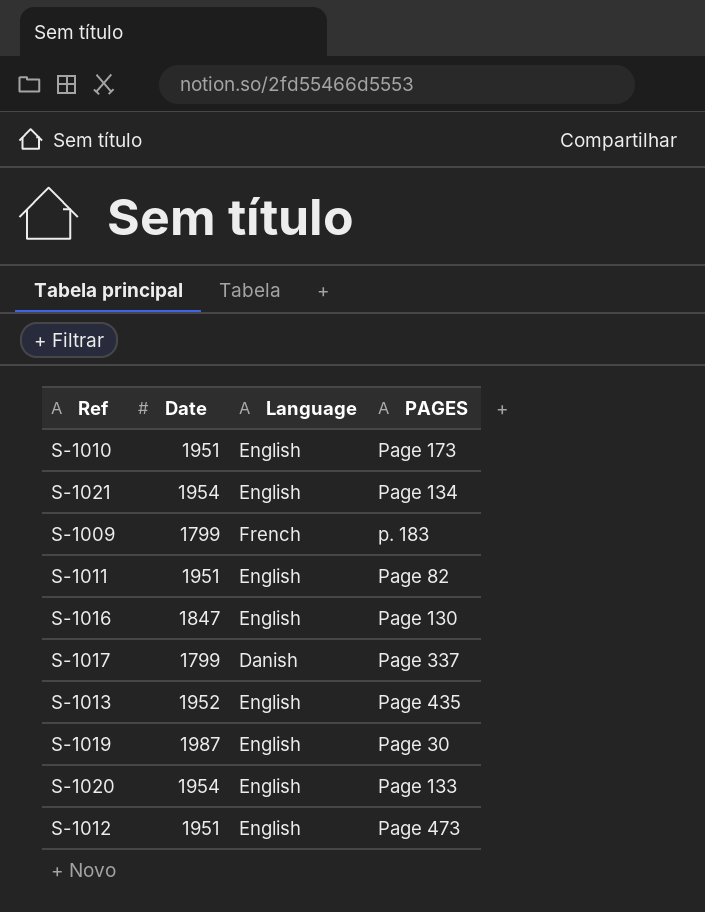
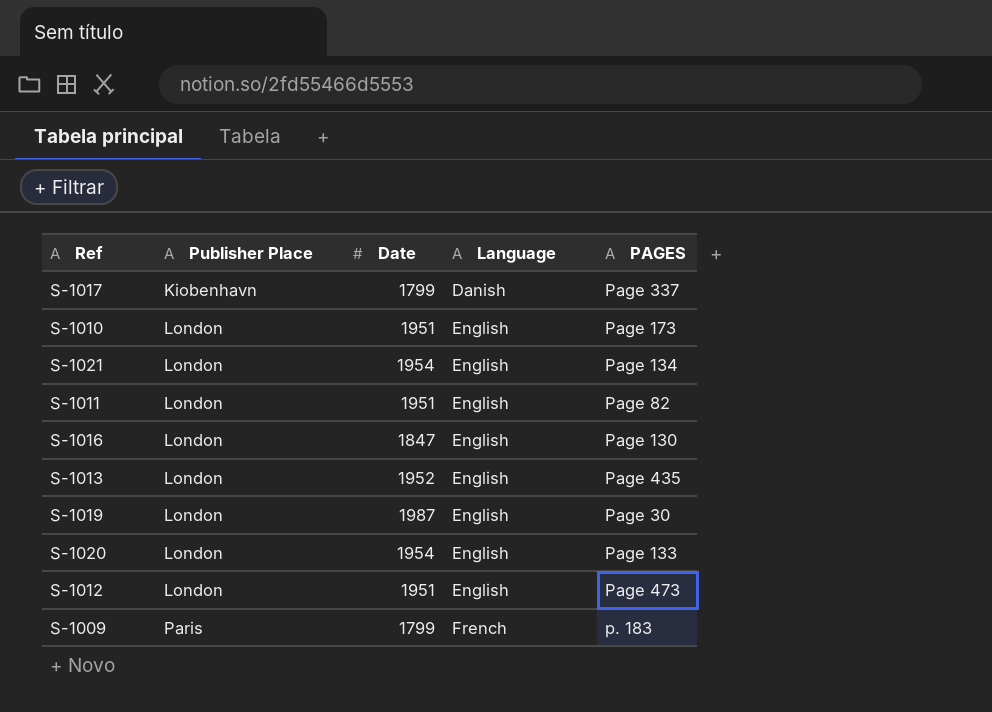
row order: none -> Publisher Place ascending
column Publisher Place | position: none -> 2

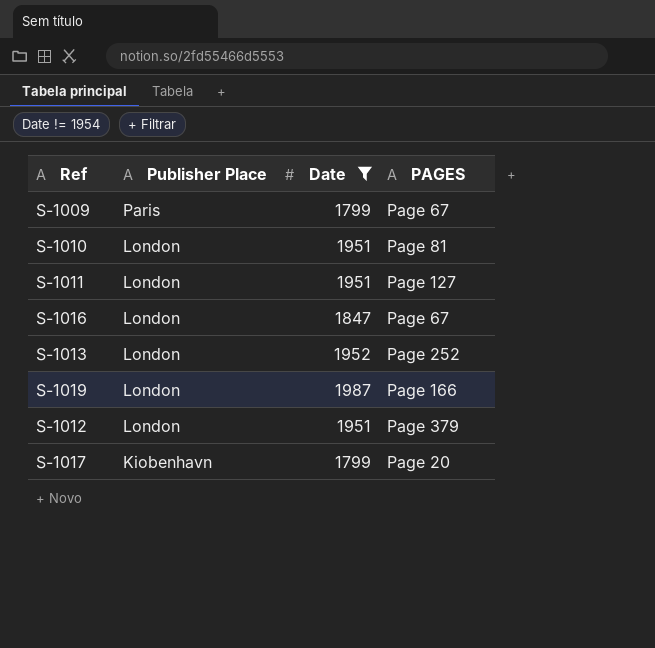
filter: none -> Date != 1954
row order: Publisher Place ascending -> Publisher Place descending
column Language | position: 4 -> none
S-1009 | PAGES: p. 183 -> Page 67
S-1010 | PAGES: Page 173 -> Page 81
S-1011 | PAGES: Page 82 -> Page 127
S-1016 | PAGES: Page 130 -> Page 67
S-1013 | PAGES: Page 435 -> Page 252
S-1019 | PAGES: Page 30 -> Page 166
S-1012 | PAGES: Page 473 -> Page 379
S-1017 | PAGES: Page 337 -> Page 20

